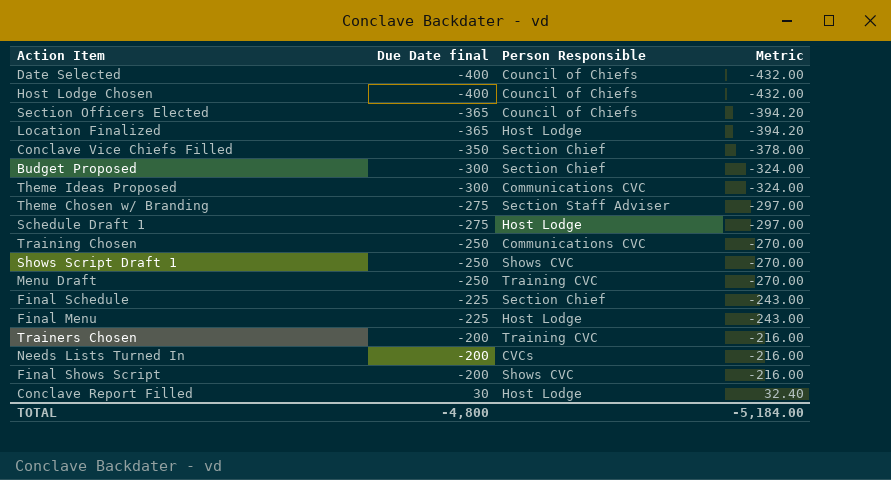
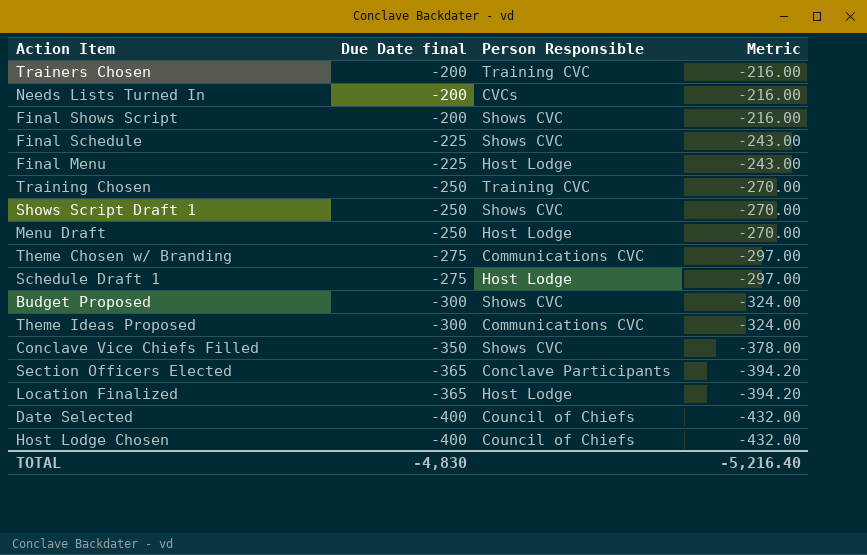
row order: Due Date final ascending -> Due Date final descending
row Conclave Report Filled: 30 | Host Lodge | 32.40 -> none
Final Schedule | Person Responsible: Section Chief -> Shows CVC
Training Chosen | Person Responsible: Communications CVC -> Training CVC
Menu Draft | Person Responsible: Training CVC -> Host Lodge
Theme Chosen w/ Branding | Person Responsible: Section Staff Adviser -> Communications CVC
Budget Proposed | Person Responsible: Section Chief -> Shows CVC
Conclave Vice Chiefs Filled | Person Responsible: Section Chief -> Shows CVC
Section Officers Elected | Person Responsible: Council of Chiefs -> Conclave Participants
TOTAL | Due Date final: -4,800 -> -4,830
TOTAL | Metric: -5,184.00 -> -5,216.40

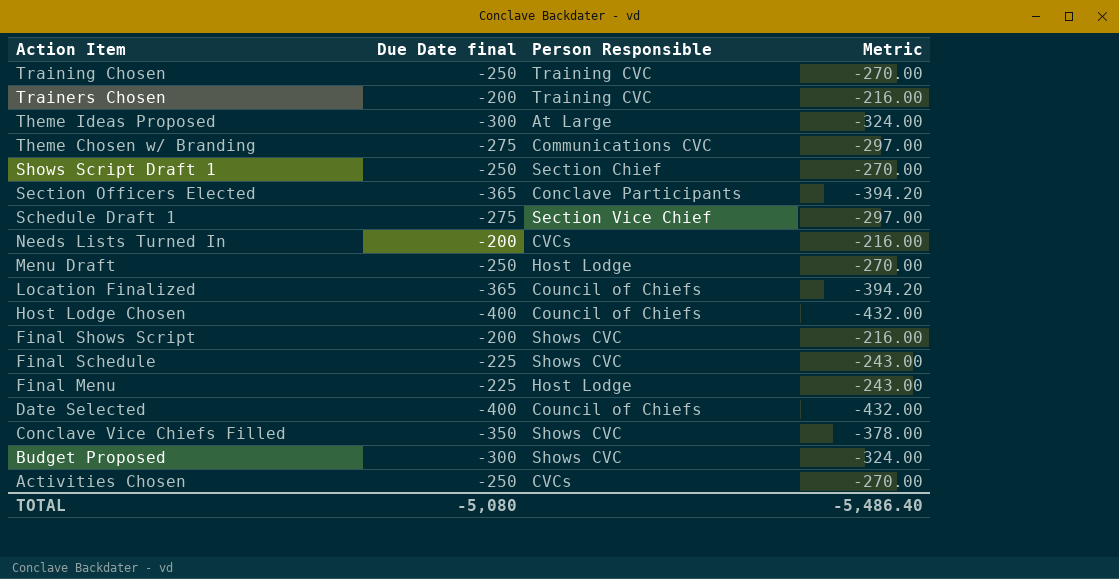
row order: Due Date final descending -> Action Item descending
Theme Ideas Proposed | Person Responsible: Communications CVC -> At Large
Shows Script Draft 1 | Person Responsible: Shows CVC -> Section Chief
Schedule Draft 1 | Person Responsible: Host Lodge -> Section Vice Chief
Location Finalized | Person Responsible: Host Lodge -> Council of Chiefs
row Activities Chosen: none -> -250 | CVCs | -270.00
TOTAL | Due Date final: -4,830 -> -5,080
TOTAL | Metric: -5,216.40 -> -5,486.40

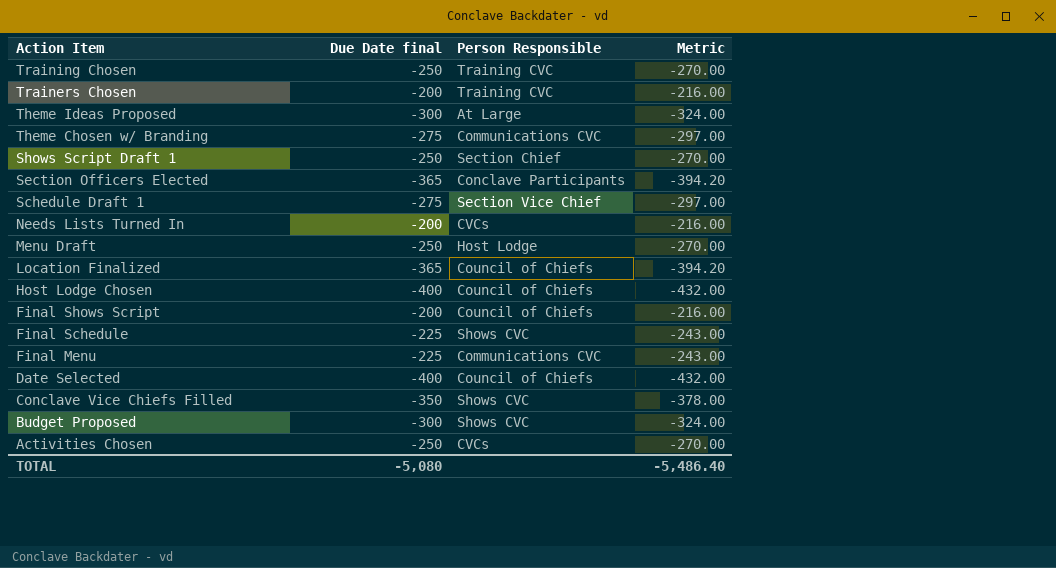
Final Shows Script | Person Responsible: Shows CVC -> Council of Chiefs
Final Menu | Person Responsible: Host Lodge -> Communications CVC

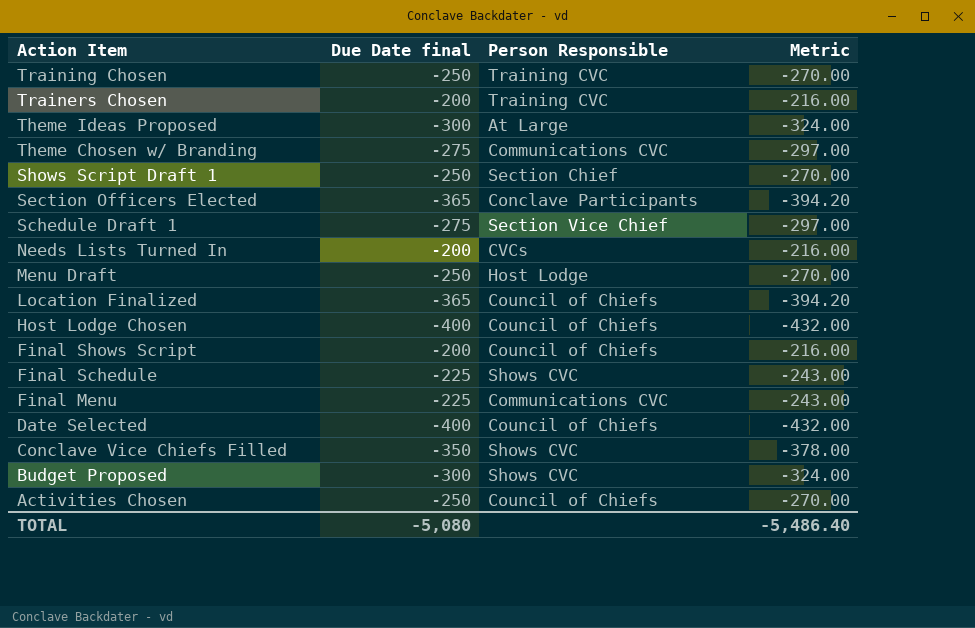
Activities Chosen | Person Responsible: CVCs -> Council of Chiefs

